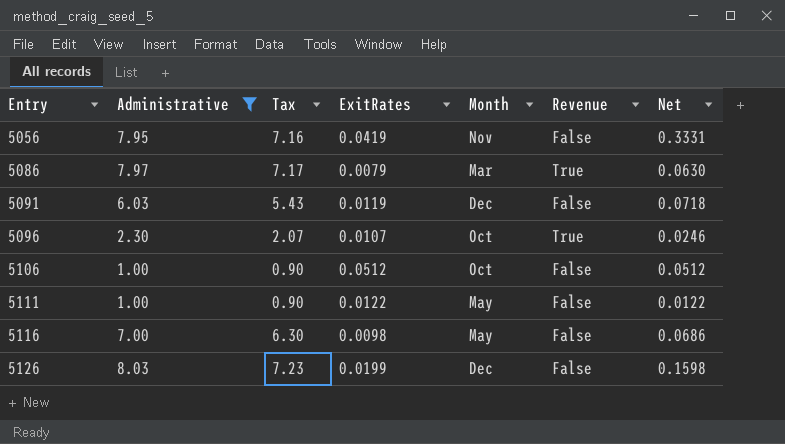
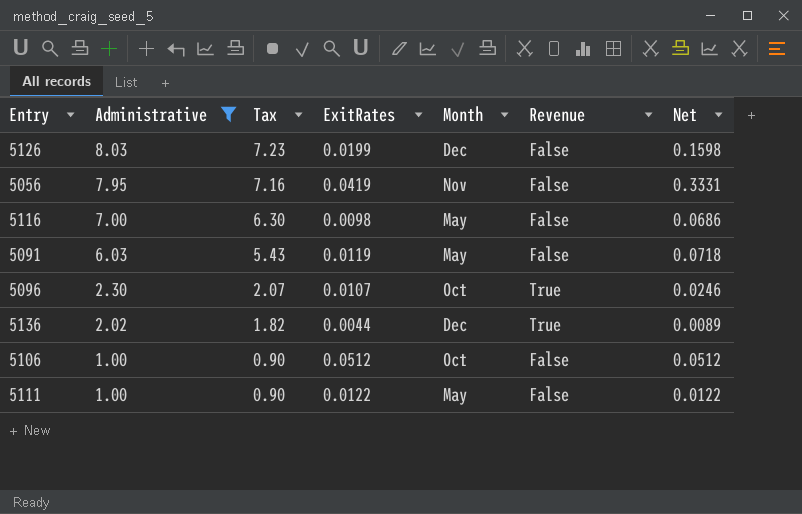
row order: Entry ascending -> Administrative descending
row 5086: 7.97 | 7.17 | 0.0079 | Mar | True | 0.0630 -> none
5091 | Month: Dec -> May
row 5136: none -> 2.02 | 1.82 | 0.0044 | Dec | True | 0.0089

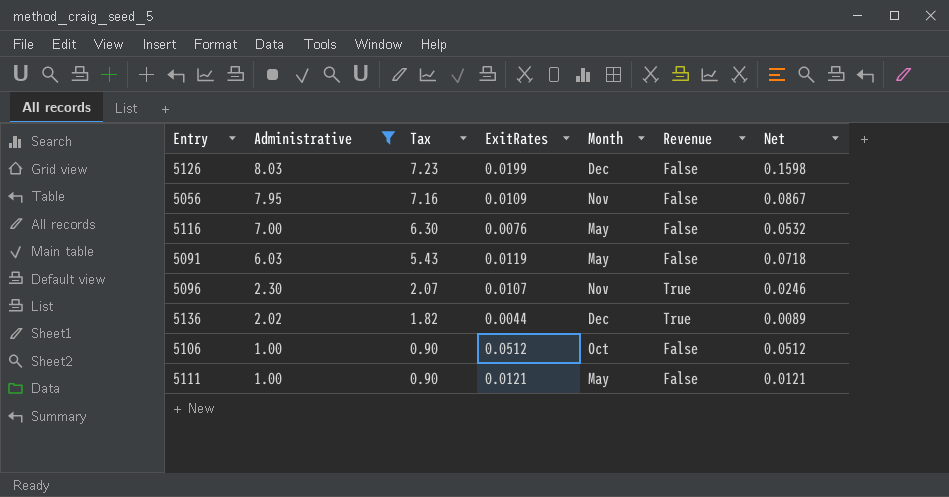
5056 | ExitRates: 0.0419 -> 0.0109
5056 | Net: 0.3331 -> 0.0867
5116 | ExitRates: 0.0098 -> 0.0076
5116 | Net: 0.0686 -> 0.0532
5096 | Month: Oct -> Nov
5111 | ExitRates: 0.0122 -> 0.0121
5111 | Net: 0.0122 -> 0.0121

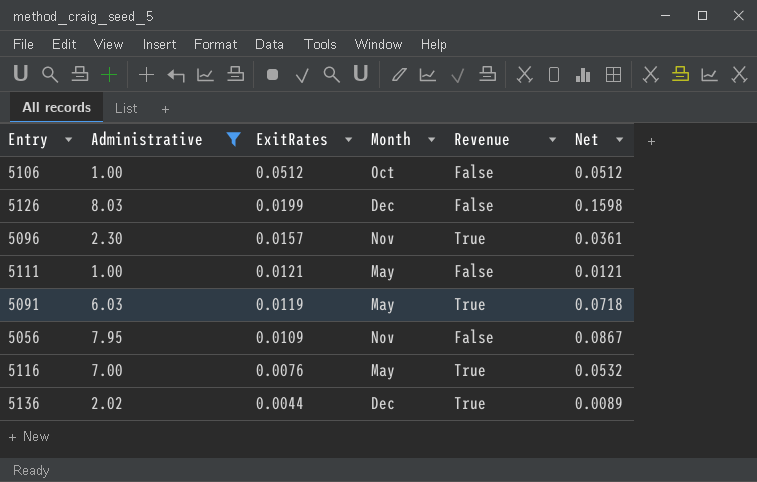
row order: Administrative descending -> ExitRates descending
column Tax | formula: [Administrative] * 0.9 -> none
5096 | ExitRates: 0.0107 -> 0.0157
5096 | Net: 0.0246 -> 0.0361
5091 | Revenue: False -> True
5116 | Revenue: False -> True

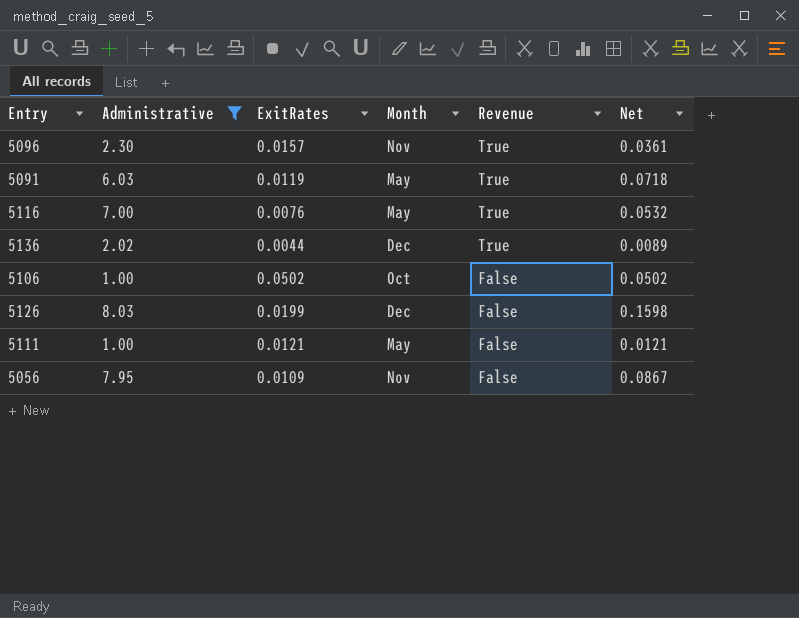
row order: ExitRates descending -> Revenue descending
5106 | ExitRates: 0.0512 -> 0.0502
5106 | Net: 0.0512 -> 0.0502

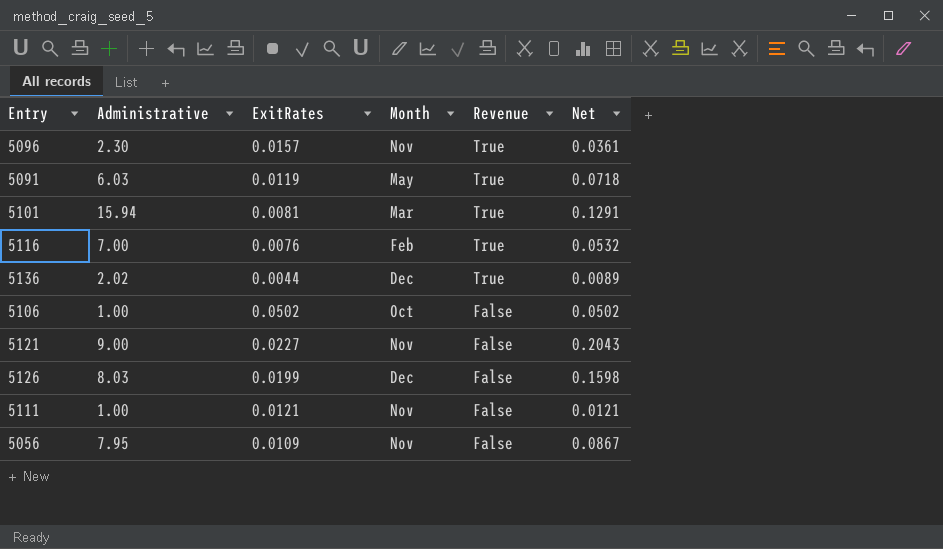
filter: Administrative <= 8.03 -> none
5116 | Month: May -> Feb
5111 | Month: May -> Nov

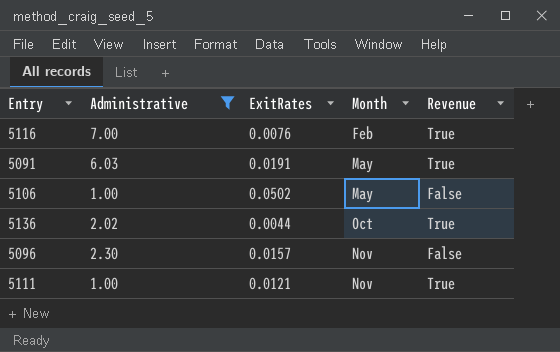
filter: none -> Administrative <= 7.00
row order: Revenue descending -> Month ascending
column Net | formula: [Administrative] * [ExitRates] -> none
5091 | ExitRates: 0.0119 -> 0.0191
5106 | Month: Oct -> May
5136 | Month: Dec -> Oct
5096 | Revenue: True -> False
5111 | Revenue: False -> True

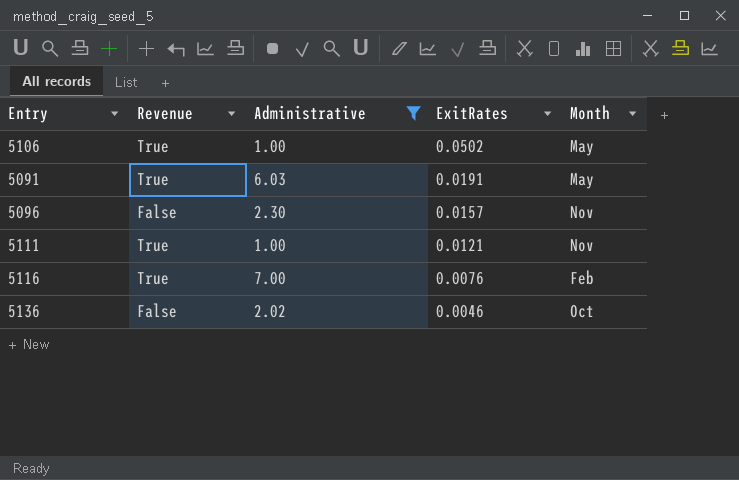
row order: Month ascending -> ExitRates descending
column Revenue | position: 5 -> 2
5106 | Revenue: False -> True
5136 | Revenue: True -> False
5136 | ExitRates: 0.0044 -> 0.0046

